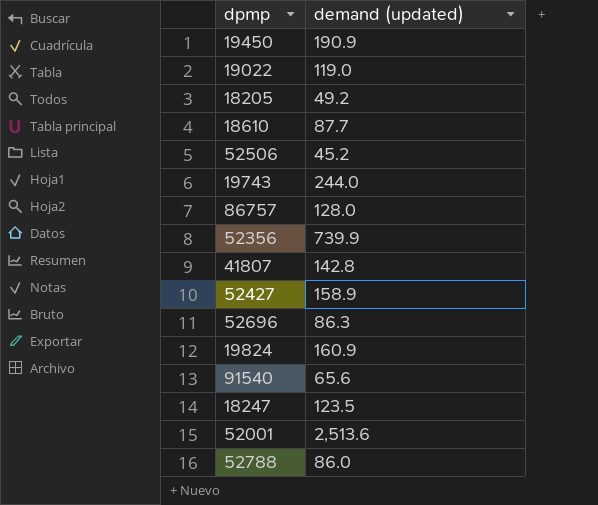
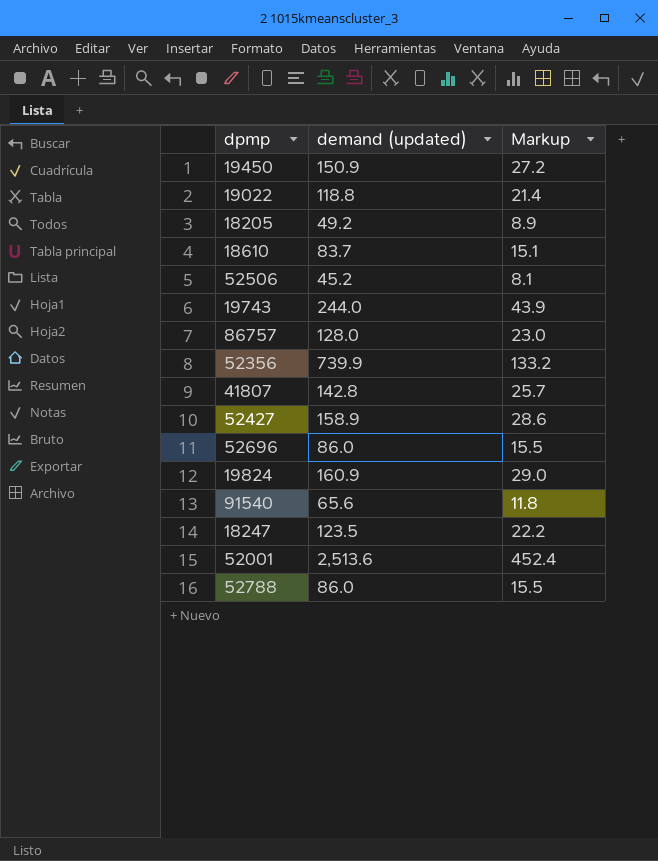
column Markup | formula: none -> [demand (updated)] * 0.18
19450 | demand (updated): 190.9 -> 150.9
19022 | demand (updated): 119.0 -> 118.8
18610 | demand (updated): 87.7 -> 83.7
52696 | demand (updated): 86.3 -> 86.0

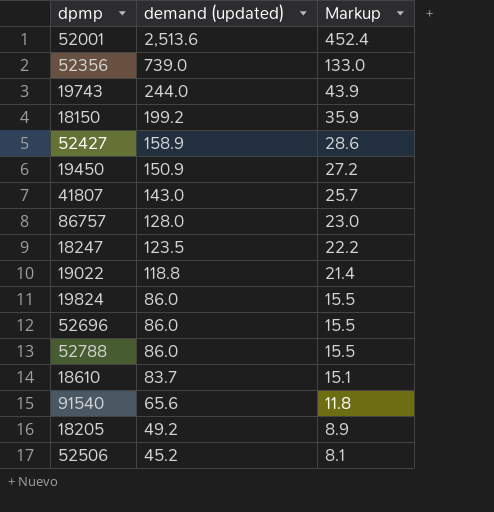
row order: none -> demand (updated) descending
52356 | demand (updated): 739.9 -> 739.0
52356 | Markup: 133.2 -> 133.0
row 18150: none -> 199.2 | 35.9
41807 | demand (updated): 142.8 -> 143.0
19824 | demand (updated): 160.9 -> 86.0
19824 | Markup: 29.0 -> 15.5

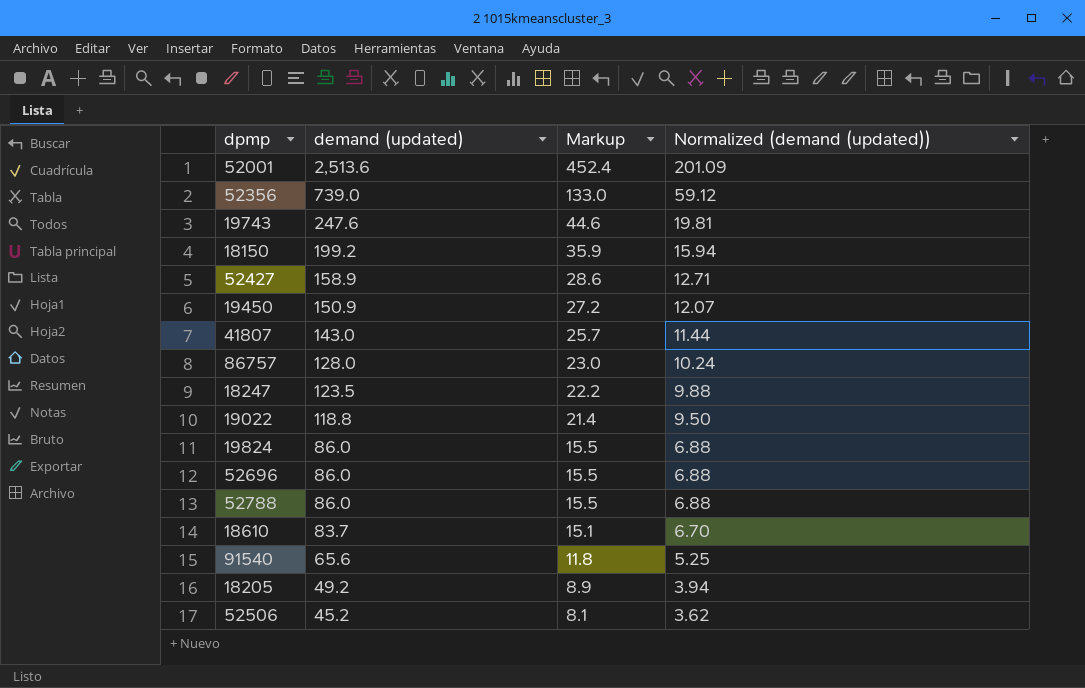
column Normalized (demand (updated)) | formula: none -> [demand (updated)] * 0.08
19743 | demand (updated): 244.0 -> 247.6
19743 | Markup: 43.9 -> 44.6

